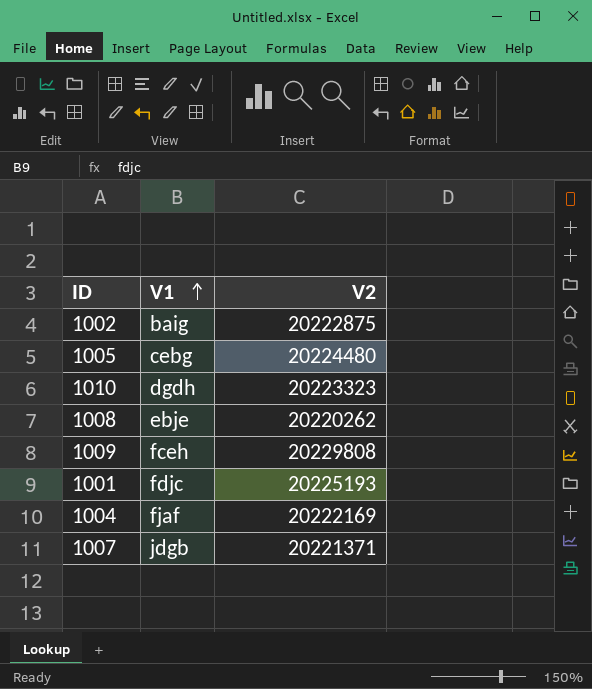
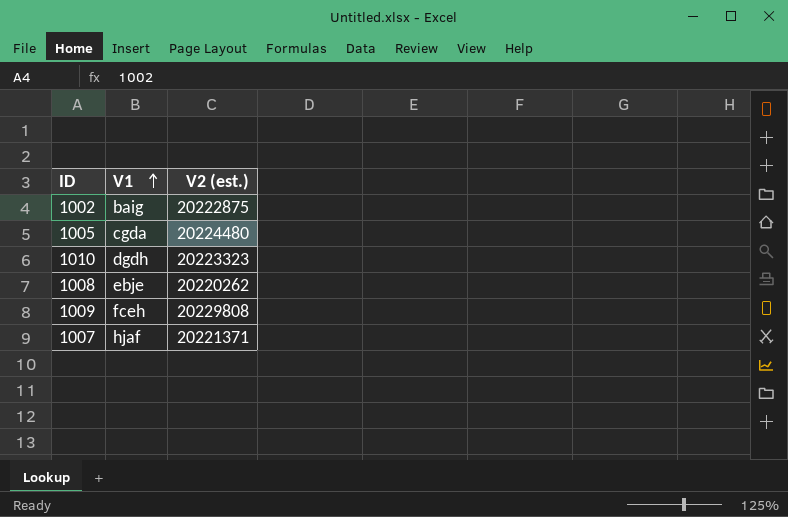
column name: V2 -> V2 (est.)
row 1001: fdjc | 20225193 -> none
row 1004: fjaf | 20222169 -> none
1005 | V1: cebg -> cgda
1007 | V1: jdgb -> hjaf

